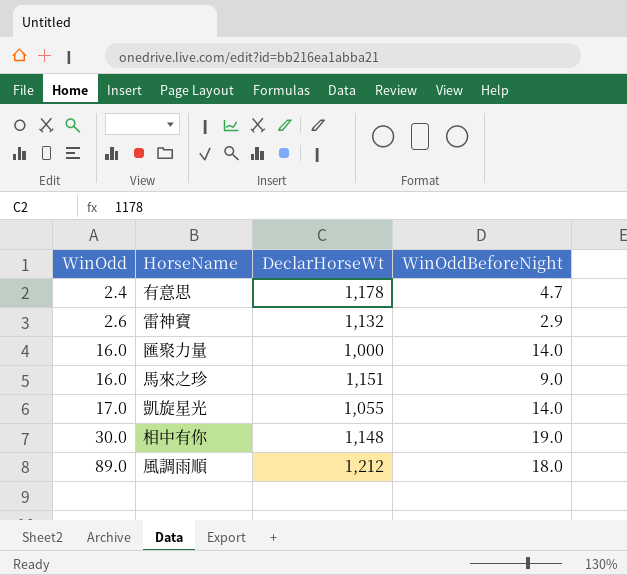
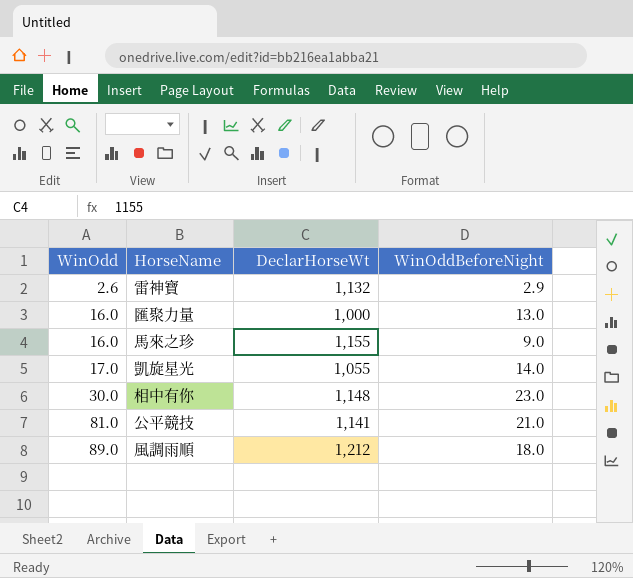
row 有意思: 2.4 | 1,178 | 4.7 -> none
匯聚力量 | WinOddBeforeNight: 14.0 -> 13.0
馬來之珍 | DeclarHorseWt: 1,151 -> 1,155
相中有你 | WinOddBeforeNight: 19.0 -> 23.0
row 公平競技: none -> 81.0 | 1,141 | 21.0

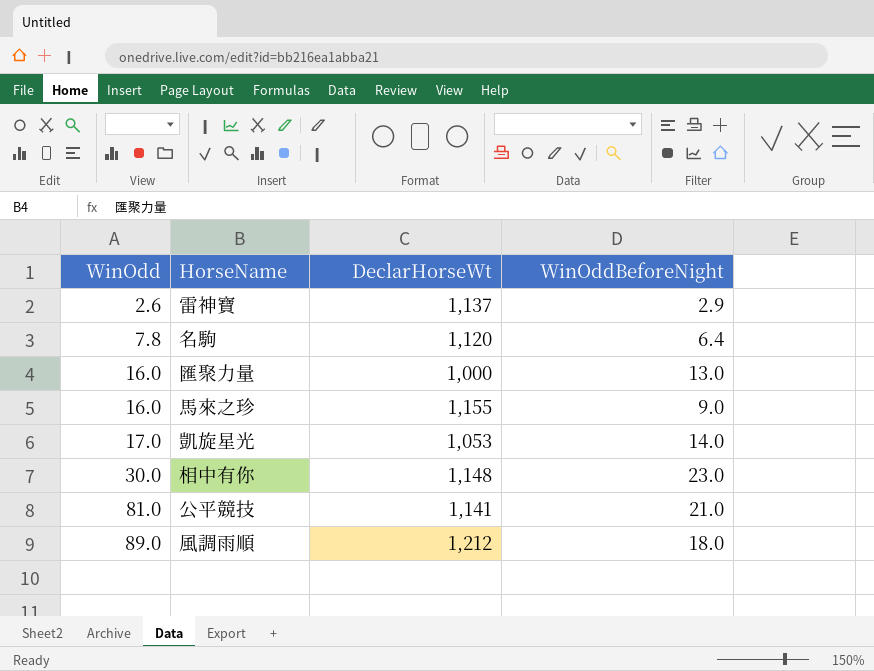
雷神寶 | DeclarHorseWt: 1,132 -> 1,137
row 名駒: none -> 7.8 | 1,120 | 6.4
凱旋星光 | DeclarHorseWt: 1,055 -> 1,053

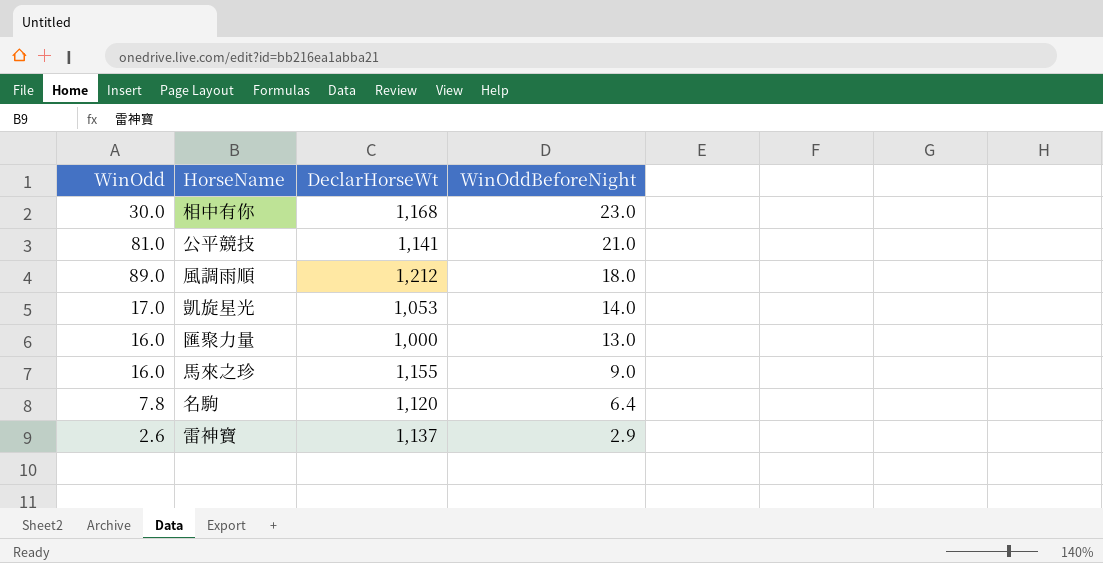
row order: WinOdd ascending -> WinOddBeforeNight descending
相中有你 | DeclarHorseWt: 1,148 -> 1,168

